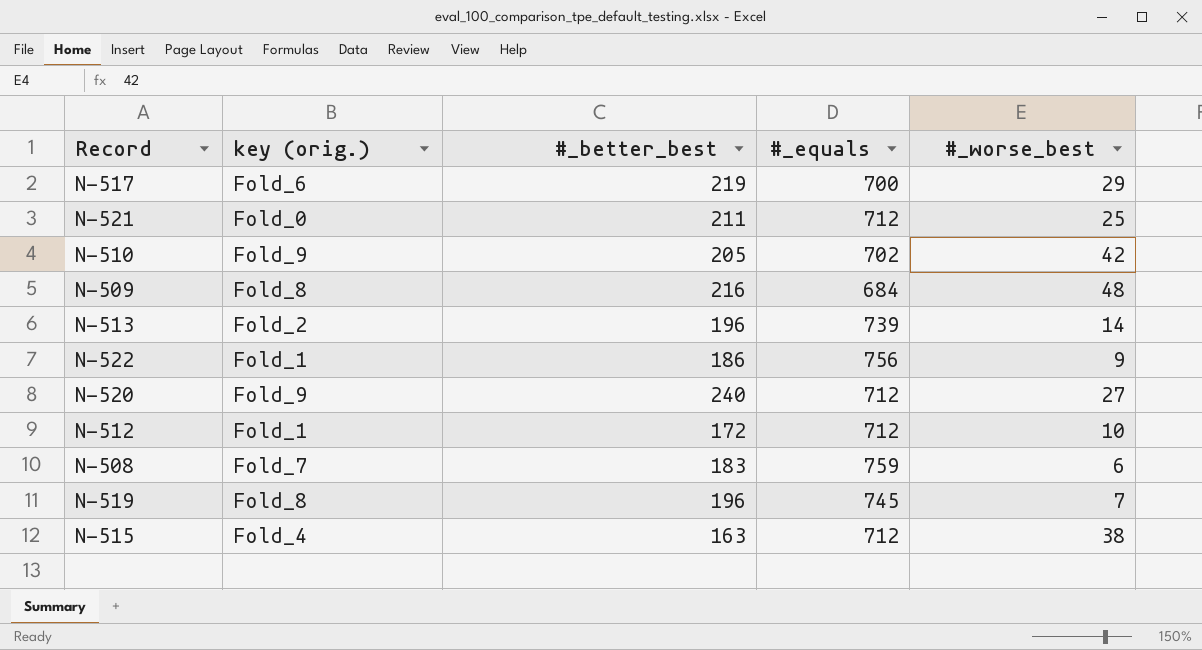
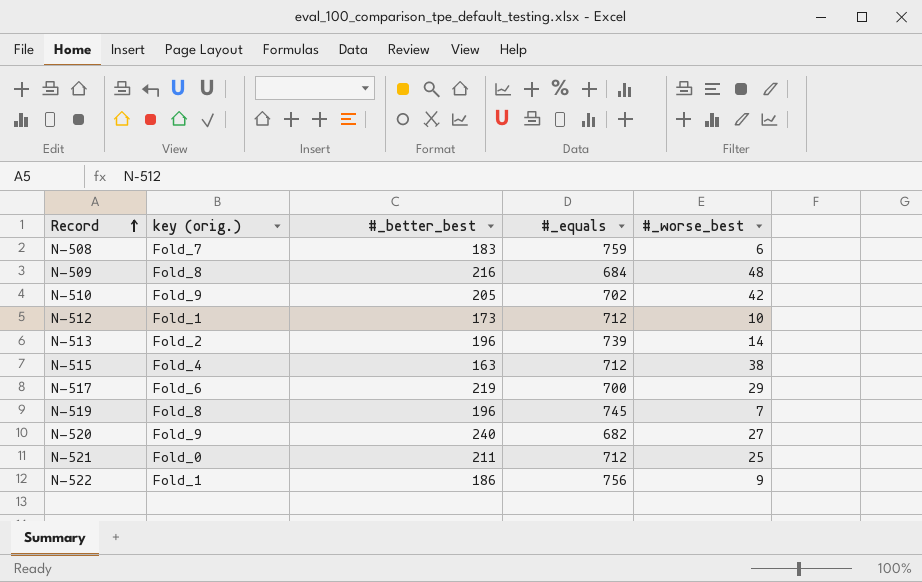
row order: none -> Record ascending
N-512 | #_better_best: 172 -> 173
N-520 | #_equals: 712 -> 682

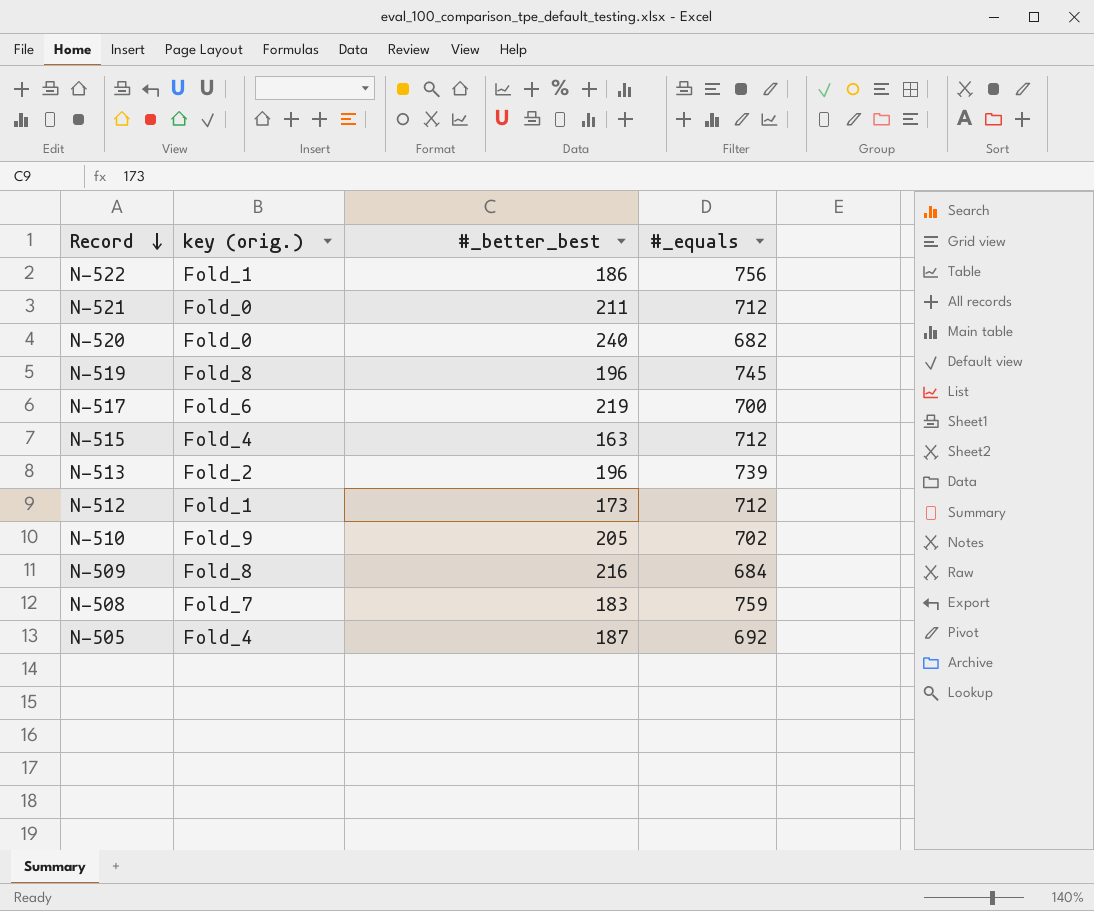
row order: Record ascending -> Record descending
column #_worse_best | position: 5 -> none
N-520 | key (orig.): Fold_9 -> Fold_0
row N-505: none -> Fold_4 | 187 | 692

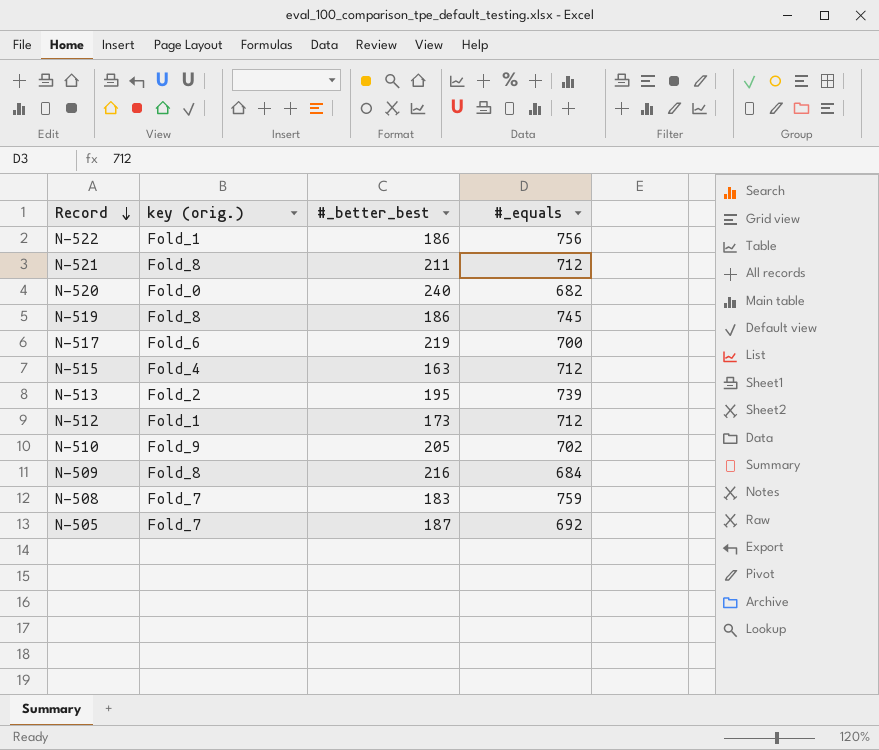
N-521 | key (orig.): Fold_0 -> Fold_8
N-519 | #_better_best: 196 -> 186
N-513 | #_better_best: 196 -> 195
N-505 | key (orig.): Fold_4 -> Fold_7

